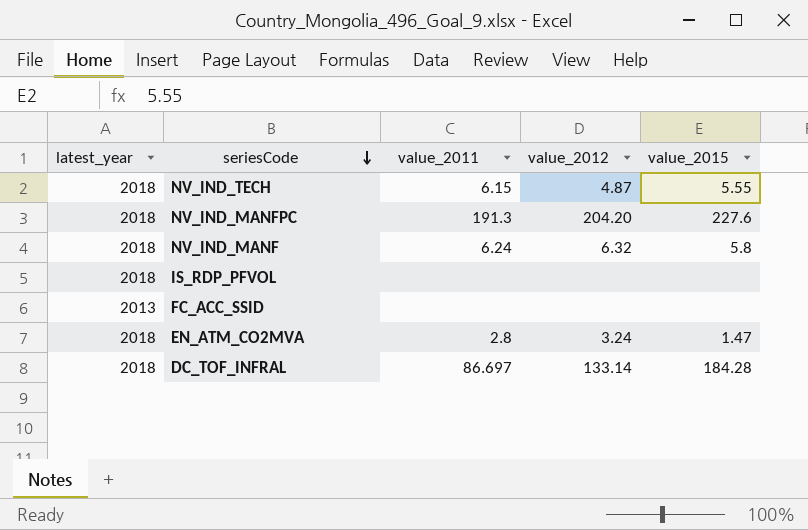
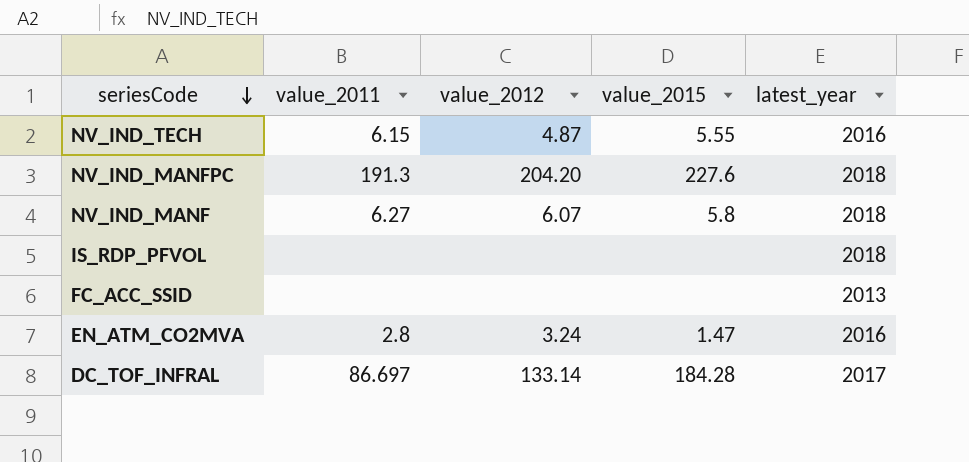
column latest_year | position: 1 -> 5
NV_IND_TECH | latest_year: 2018 -> 2016
NV_IND_MANF | value_2011: 6.24 -> 6.27
NV_IND_MANF | value_2012: 6.32 -> 6.07
EN_ATM_CO2MVA | latest_year: 2018 -> 2016
DC_TOF_INFRAL | latest_year: 2018 -> 2017

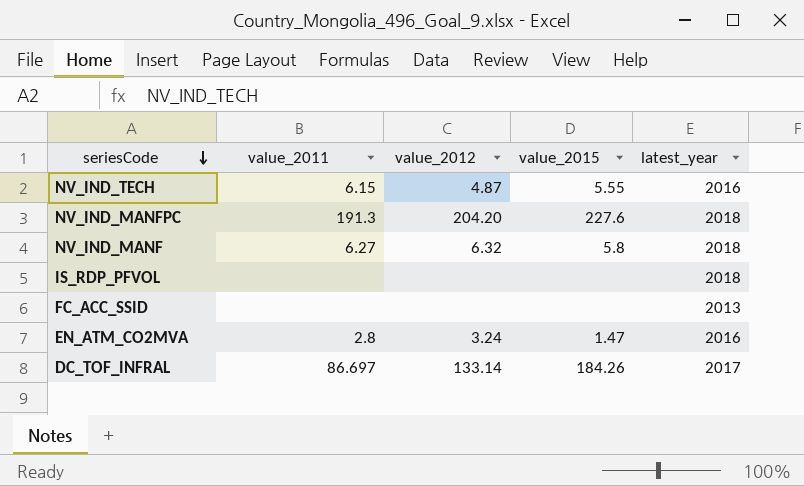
NV_IND_MANF | value_2012: 6.07 -> 6.32
DC_TOF_INFRAL | value_2015: 184.28 -> 184.26

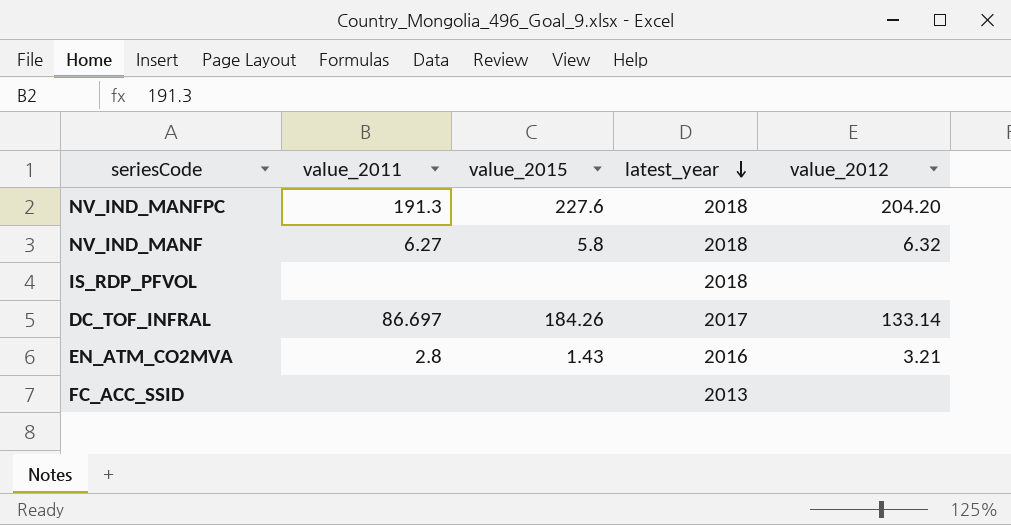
row order: seriesCode descending -> latest_year descending
column value_2012 | position: 3 -> 5
row NV_IND_TECH: 6.15 | 4.87 | 5.55 | 2016 -> none
EN_ATM_CO2MVA | value_2015: 1.47 -> 1.43
EN_ATM_CO2MVA | value_2012: 3.24 -> 3.21

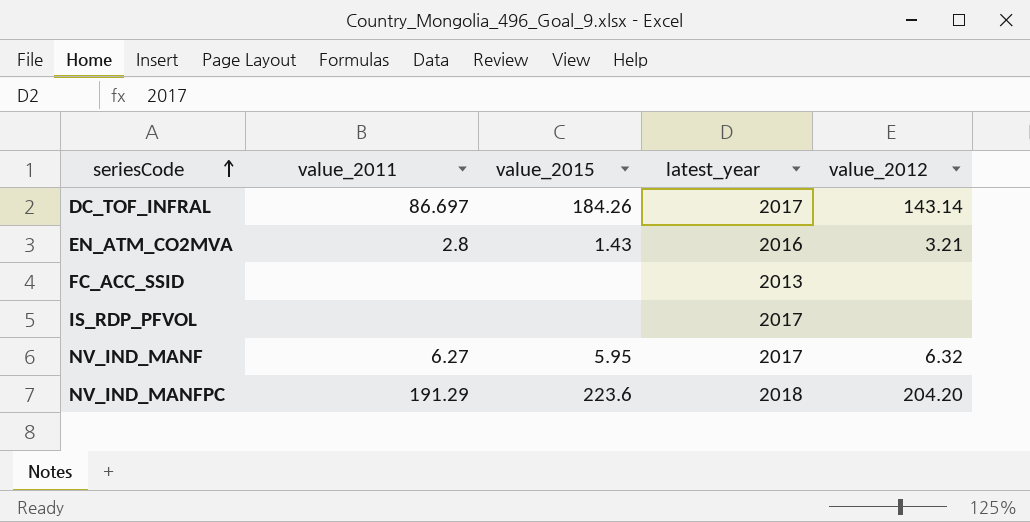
row order: latest_year descending -> seriesCode ascending
DC_TOF_INFRAL | value_2012: 133.14 -> 143.14
IS_RDP_PFVOL | latest_year: 2018 -> 2017
NV_IND_MANF | value_2015: 5.8 -> 5.95
NV_IND_MANF | latest_year: 2018 -> 2017
NV_IND_MANFPC | value_2011: 191.3 -> 191.29
NV_IND_MANFPC | value_2015: 227.6 -> 223.6

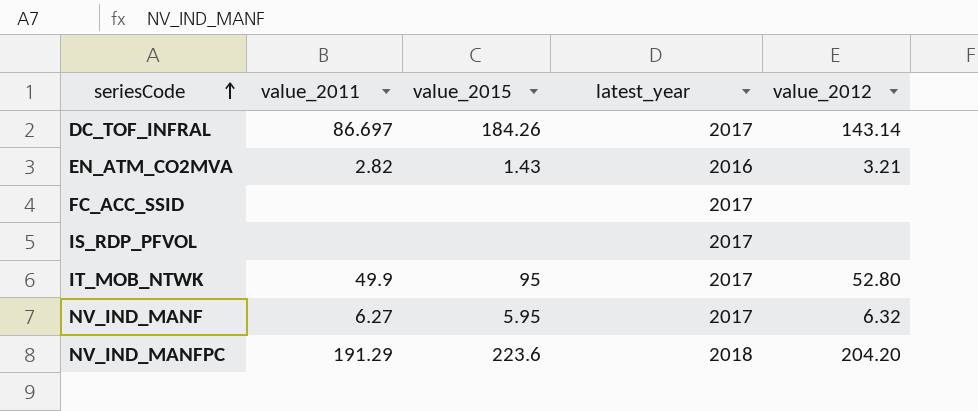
EN_ATM_CO2MVA | value_2011: 2.8 -> 2.82
FC_ACC_SSID | latest_year: 2013 -> 2017
row IT_MOB_NTWK: none -> 49.9 | 95 | 2017 | 52.80

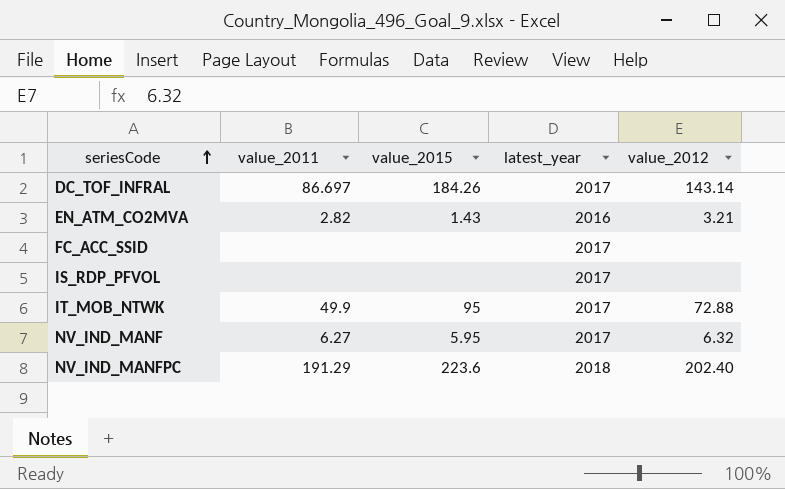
IT_MOB_NTWK | value_2012: 52.80 -> 72.88
NV_IND_MANFPC | value_2012: 204.20 -> 202.40

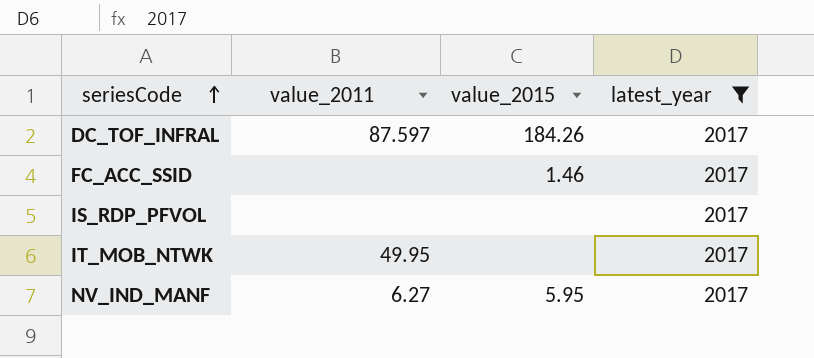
filter: none -> latest_year = 2017
column value_2012 | position: 5 -> none
DC_TOF_INFRAL | value_2011: 86.697 -> 87.597
FC_ACC_SSID | value_2015: none -> 1.46
IT_MOB_NTWK | value_2011: 49.9 -> 49.95
IT_MOB_NTWK | value_2015: 95 -> none

